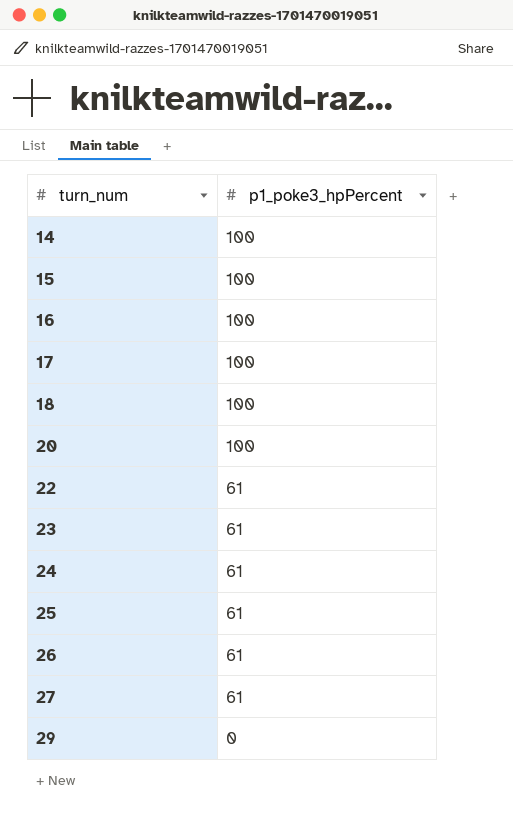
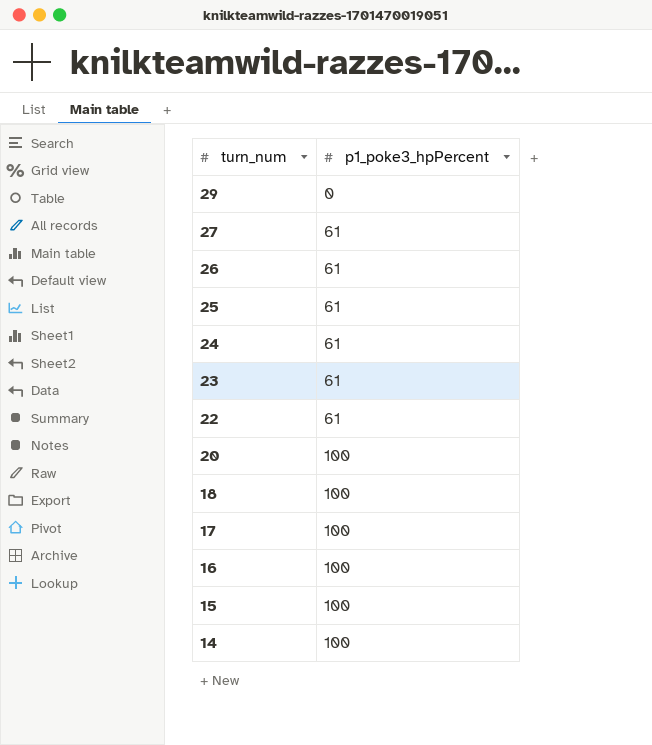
row order: turn_num ascending -> turn_num descending

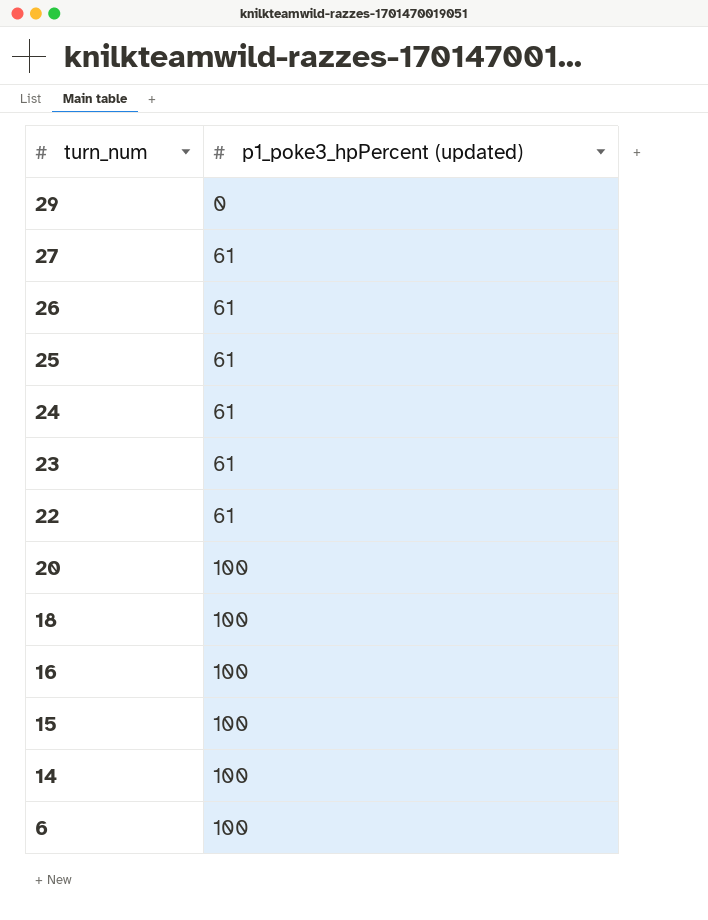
column name: p1_poke3_hpPercent -> p1_poke3_hpPercent (updated)
row 17: 100 -> none
row 6: none -> 100

